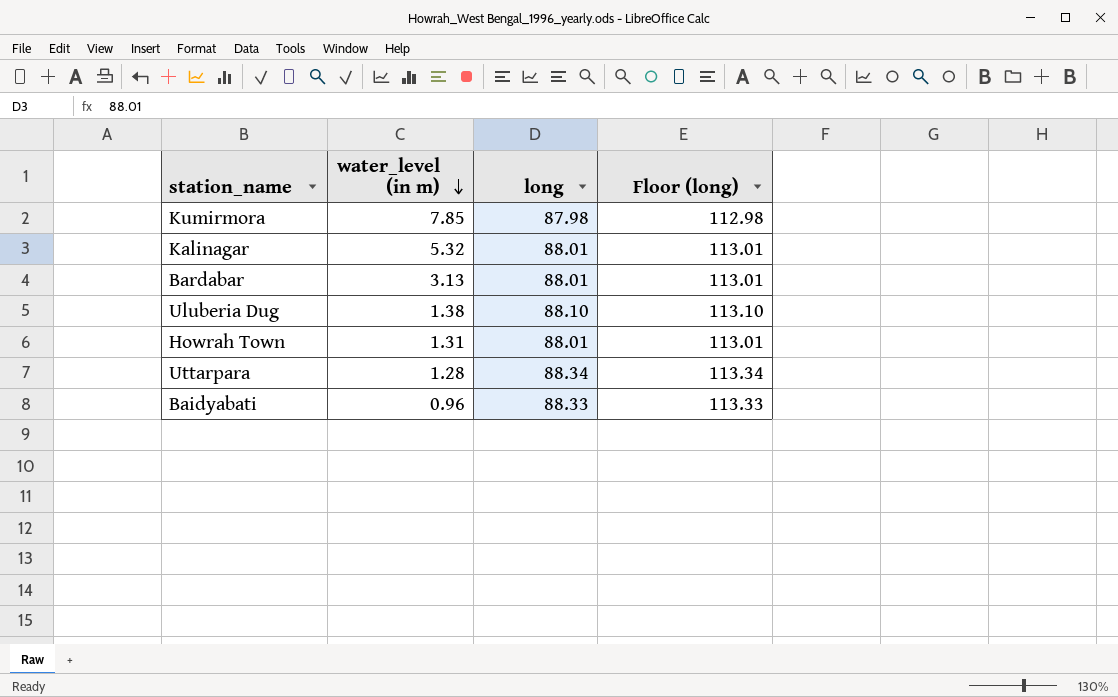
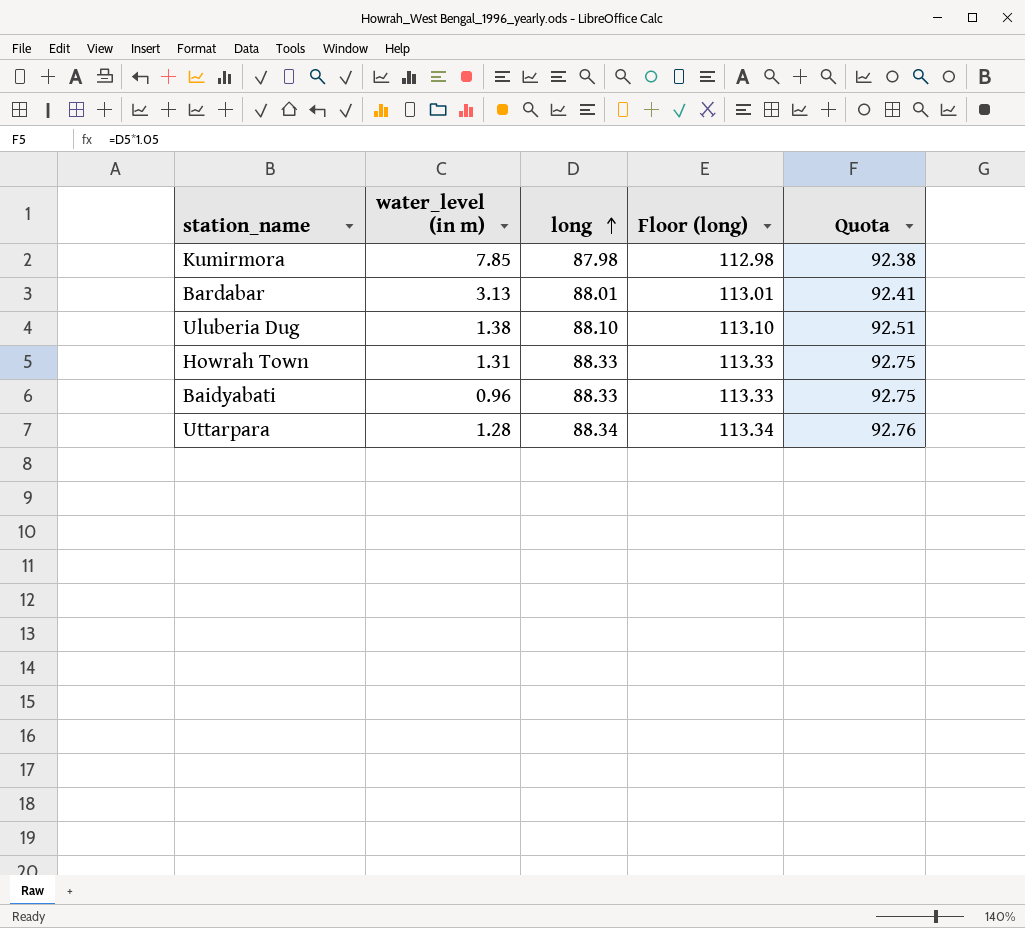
row order: water_level (in m) descending -> long ascending
column Quota | formula: none -> [long] * 1.05
row Kalinagar: 5.32 | 88.01 | 113.01 -> none
Howrah Town | long: 88.01 -> 88.33
Howrah Town | Floor (long): 113.01 -> 113.33

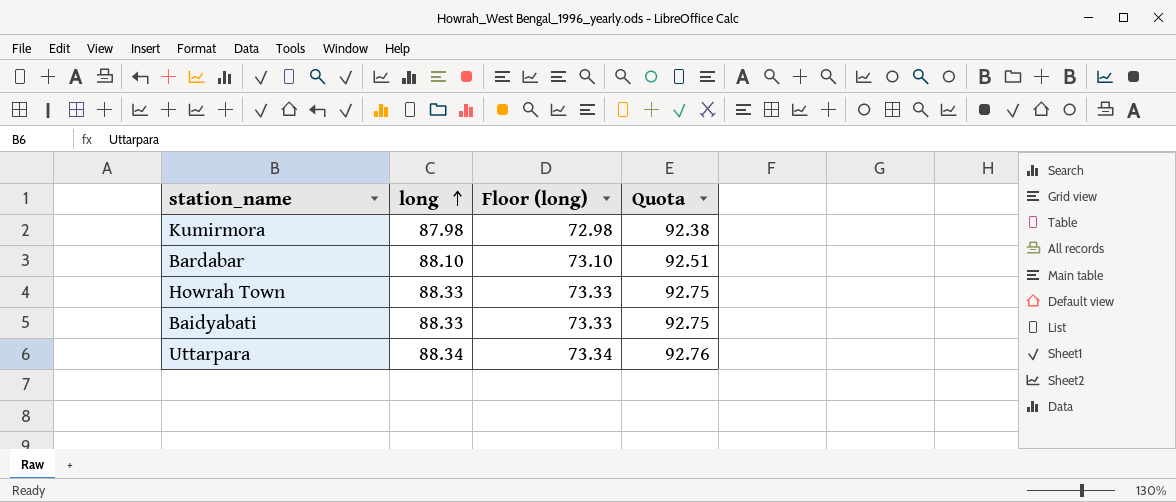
column water_level (in m) | position: 2 -> none
column Floor (long) | formula: [long] + 25 -> [long] - 15
row Uluberia Dug: 1.38 | 88.10 | 113.10 | 92.51 -> none
Bardabar | long: 88.01 -> 88.10
Bardabar | Quota: 92.41 -> 92.51

